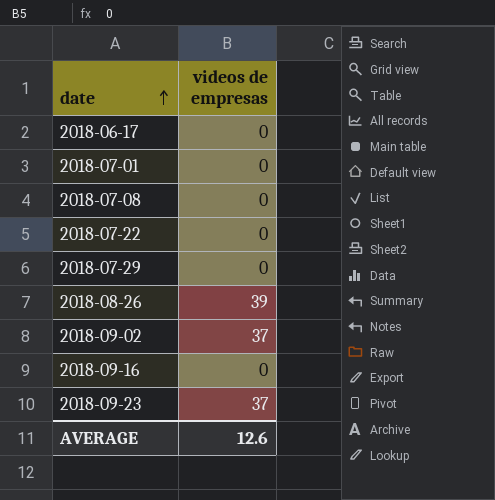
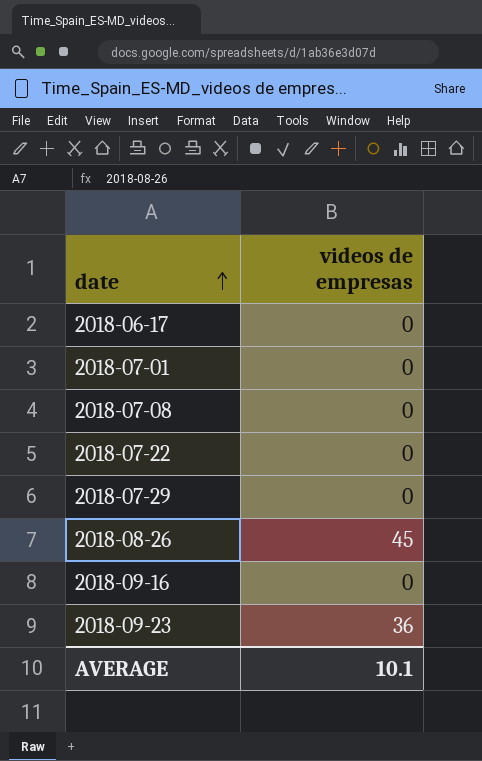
row 2018-09-02: 37 -> none
2018-08-26 | videos de empresas: 39 -> 45
2018-09-23 | videos de empresas: 37 -> 36
AVERAGE | videos de empresas: 12.6 -> 10.1

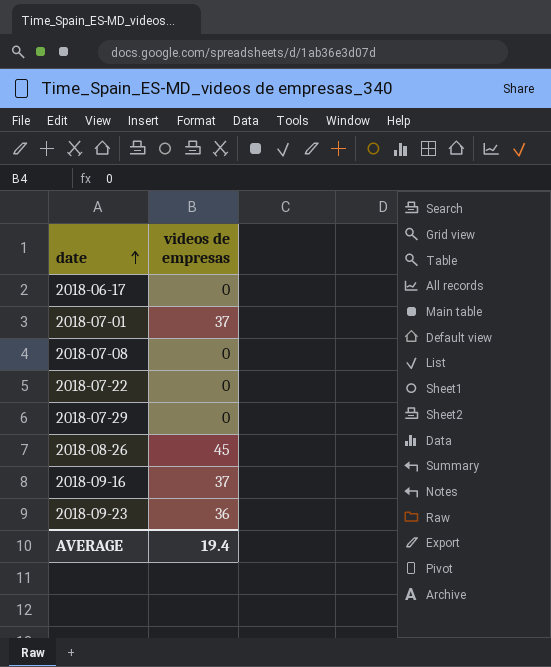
2018-07-01 | videos de empresas: 0 -> 37
2018-09-16 | videos de empresas: 0 -> 37
AVERAGE | videos de empresas: 10.1 -> 19.4

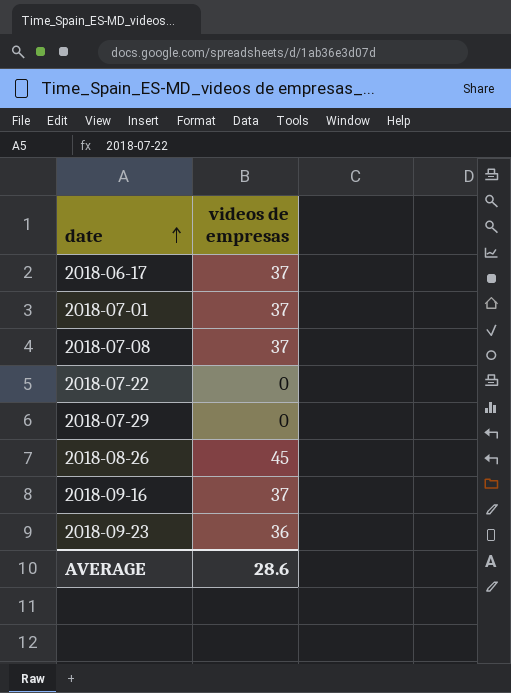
2018-06-17 | videos de empresas: 0 -> 37
2018-07-08 | videos de empresas: 0 -> 37
AVERAGE | videos de empresas: 19.4 -> 28.6

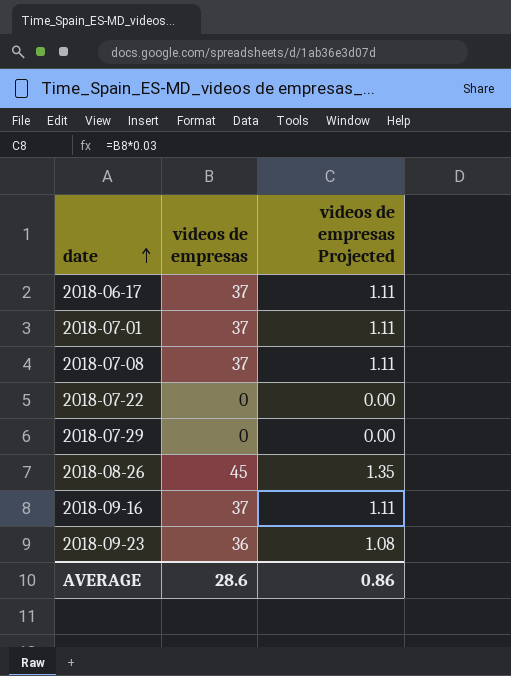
column videos de empresas Projected | formula: none -> [videos de empresas] * 0.03

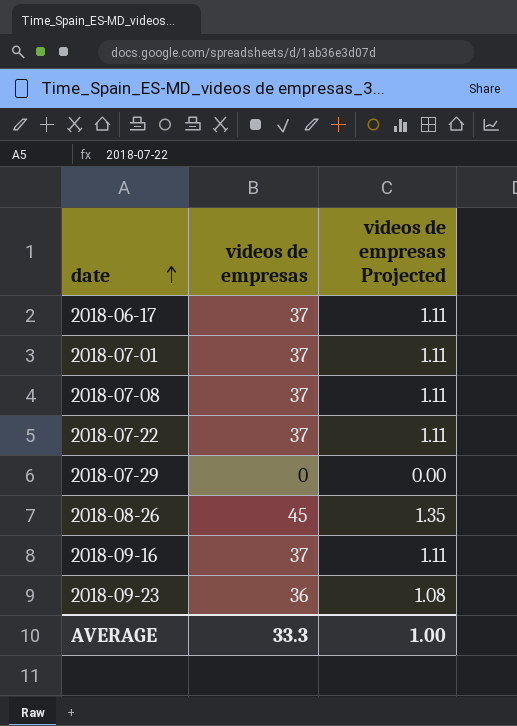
2018-07-22 | videos de empresas: 0 -> 37
2018-07-22 | videos de empresas Projected: 0.00 -> 1.11
AVERAGE | videos de empresas: 28.6 -> 33.3
AVERAGE | videos de empresas Projected: 0.86 -> 1.00

